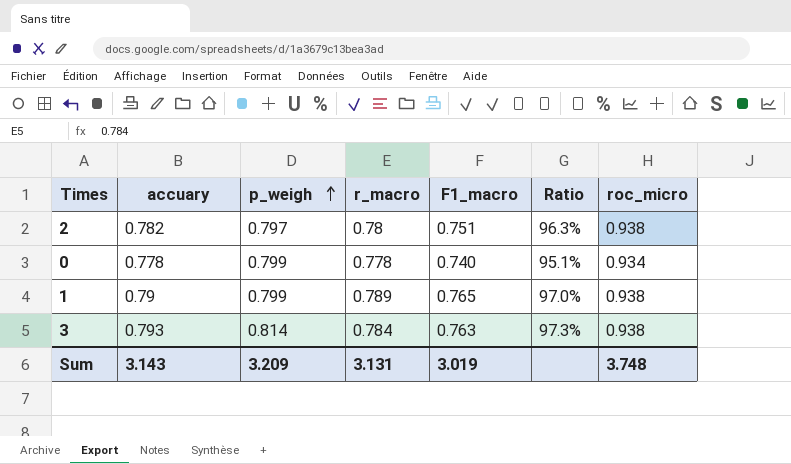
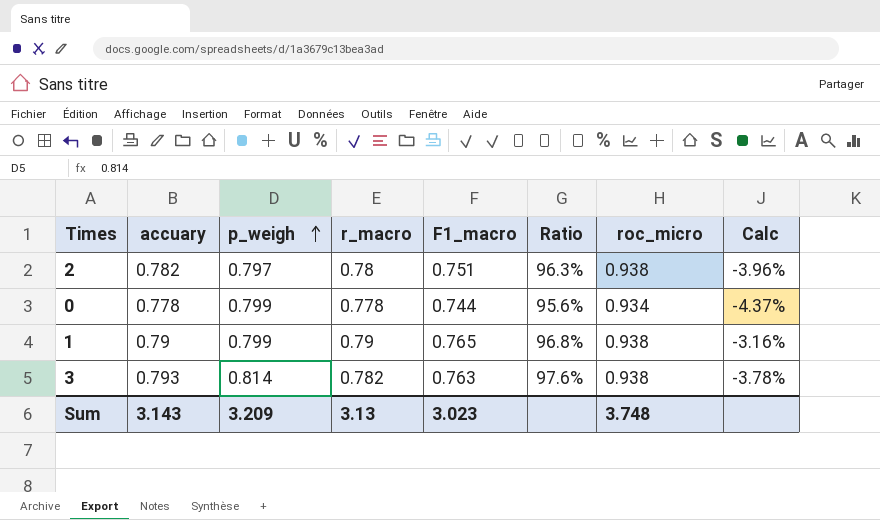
column Calc | formula: none -> ([F1_macro] - [accuary]) / [accuary]
0 | F1_macro: 0.740 -> 0.744
0 | Ratio: 95.1% -> 95.6%
1 | r_macro: 0.789 -> 0.79
1 | Ratio: 97.0% -> 96.8%
3 | r_macro: 0.784 -> 0.782
3 | Ratio: 97.3% -> 97.6%
Sum | r_macro: 3.131 -> 3.13
Sum | F1_macro: 3.019 -> 3.023

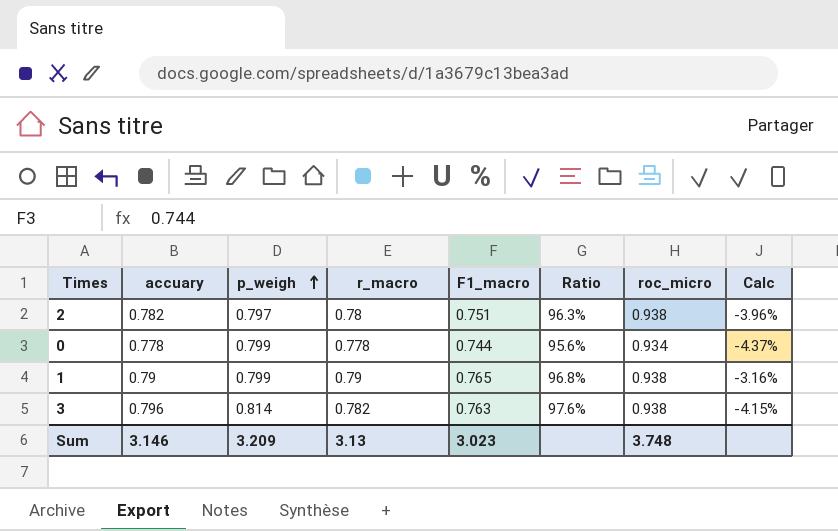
3 | accuary: 0.793 -> 0.796
3 | Calc: -3.78% -> -4.15%
Sum | accuary: 3.143 -> 3.146

